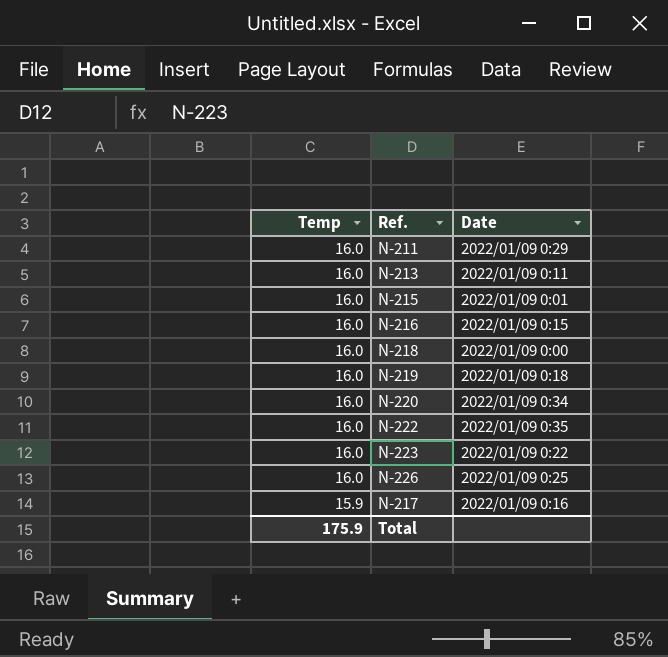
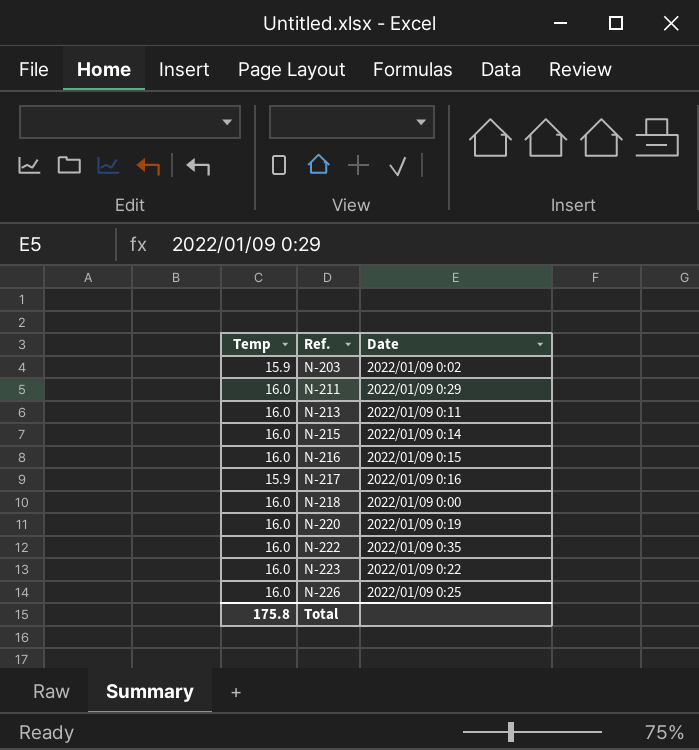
row order: Temp descending -> Ref. ascending
row N-219: 16.0 | 2022/01/09 0:18 -> none
row N-203: none -> 15.9 | 2022/01/09 0:02
N-215 | Date: 2022/01/09 0:01 -> 2022/01/09 0:14
N-220 | Date: 2022/01/09 0:34 -> 2022/01/09 0:19
Total | Temp: 175.9 -> 175.8

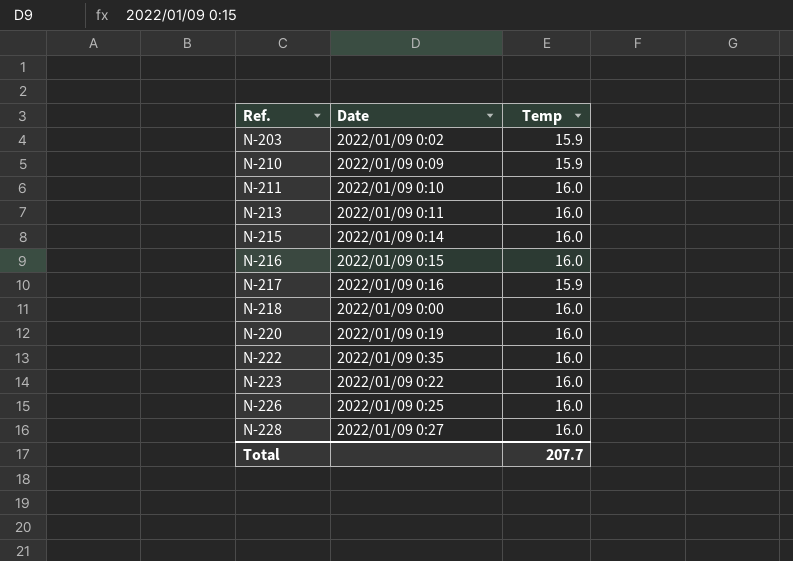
column Temp | position: 1 -> 3
row N-210: none -> 2022/01/09 0:09 | 15.9
N-211 | Date: 2022/01/09 0:29 -> 2022/01/09 0:10
row N-228: none -> 2022/01/09 0:27 | 16.0
Total | Temp: 175.8 -> 207.7

